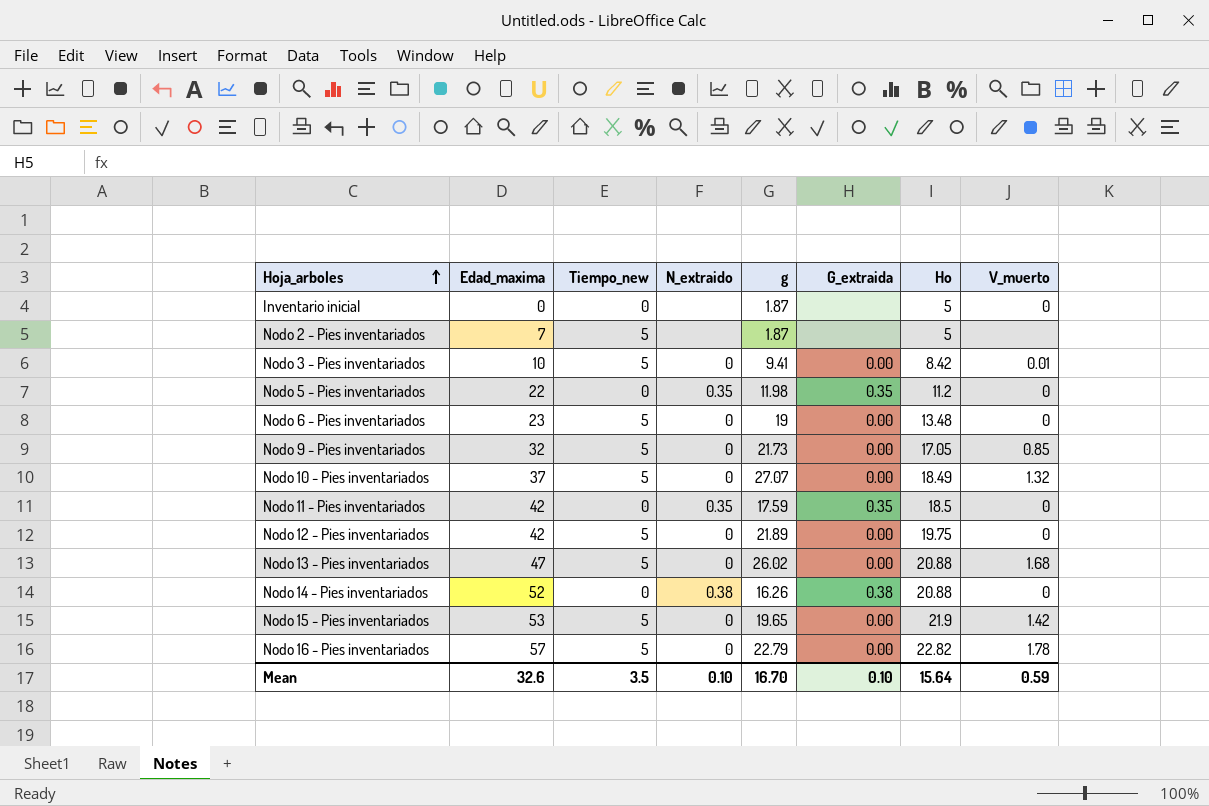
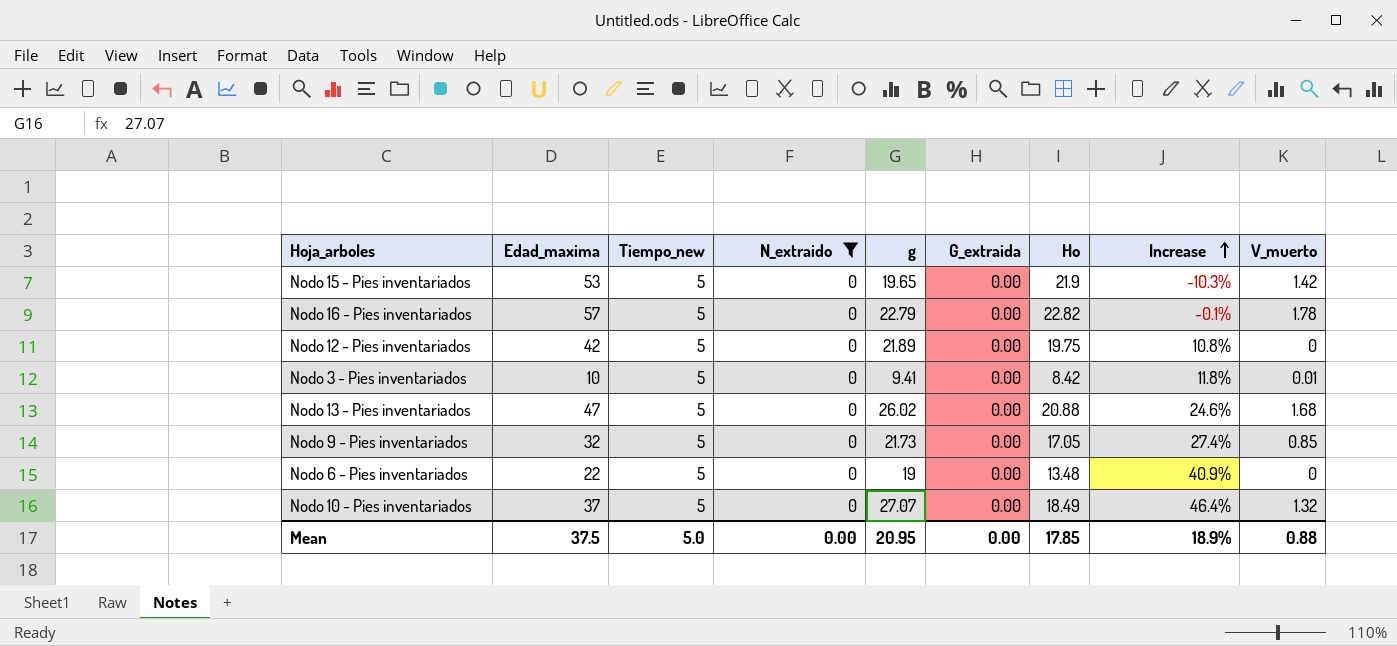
filter: none -> N_extraido = 0
row order: Hoja_arboles ascending -> Increase ascending
column Increase | formula: none -> ([g] - [Ho]) / [Ho]
Nodo 6 - Pies inventariados | Edad_maxima: 23 -> 22
Mean | Edad_maxima: 32.6 -> 37.5
Mean | Tiempo_new: 3.5 -> 5.0
Mean | N_extraido: 0.10 -> 0.00
Mean | g: 16.70 -> 20.95
Mean | G_extraida: 0.10 -> 0.00
Mean | Ho: 15.64 -> 17.85
Mean | V_muerto: 0.59 -> 0.88

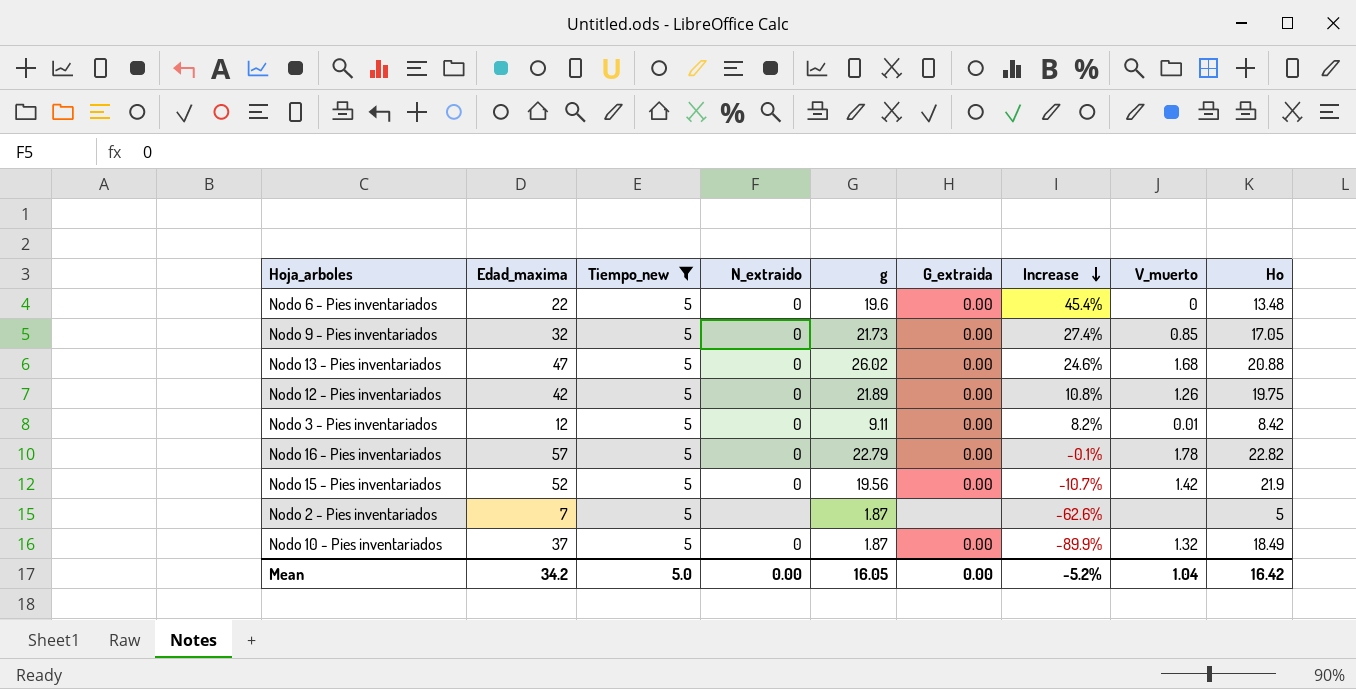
filter: N_extraido = 0 -> Tiempo_new = 5
row order: Increase ascending -> Increase descending
column Ho | position: 7 -> 9
Nodo 6 - Pies inventariados | g: 19 -> 19.6
Nodo 6 - Pies inventariados | Increase: 40.9% -> 45.4%
Nodo 12 - Pies inventariados | V_muerto: 0 -> 1.26
Nodo 3 - Pies inventariados | Edad_maxima: 10 -> 12
Nodo 3 - Pies inventariados | g: 9.41 -> 9.11
Nodo 3 - Pies inventariados | Increase: 11.8% -> 8.2%
Nodo 15 - Pies inventariados | Edad_maxima: 53 -> 52
Nodo 15 - Pies inventariados | g: 19.65 -> 19.56
Nodo 15 - Pies inventariados | Increase: -10.3% -> -10.7%
Nodo 10 - Pies inventariados | g: 27.07 -> 1.87
Nodo 10 - Pies inventariados | Increase: 46.4% -> -89.9%
Mean | Edad_maxima: 37.5 -> 34.2
Mean | g: 20.95 -> 16.05
Mean | Increase: 18.9% -> -5.2%
Mean | V_muerto: 0.88 -> 1.04
Mean | Ho: 17.85 -> 16.42

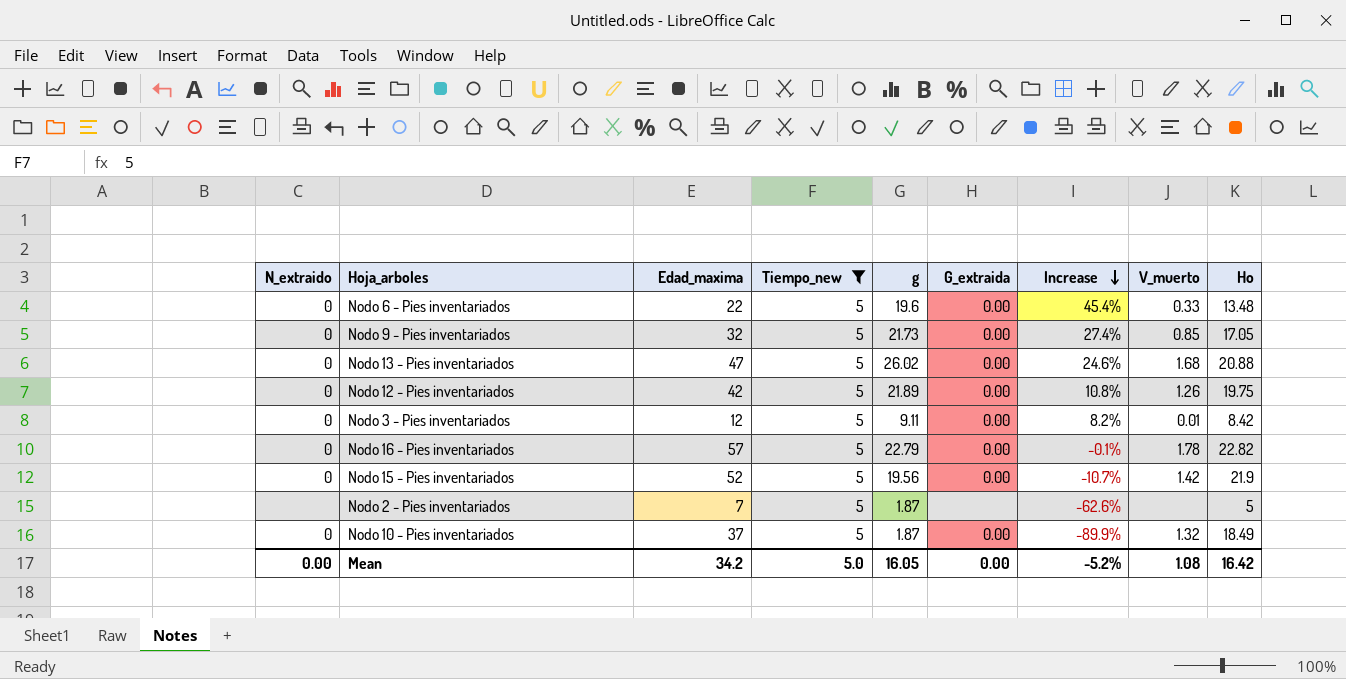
column N_extraido | position: 4 -> 1
Nodo 6 - Pies inventariados | V_muerto: 0 -> 0.33
Mean | V_muerto: 1.04 -> 1.08

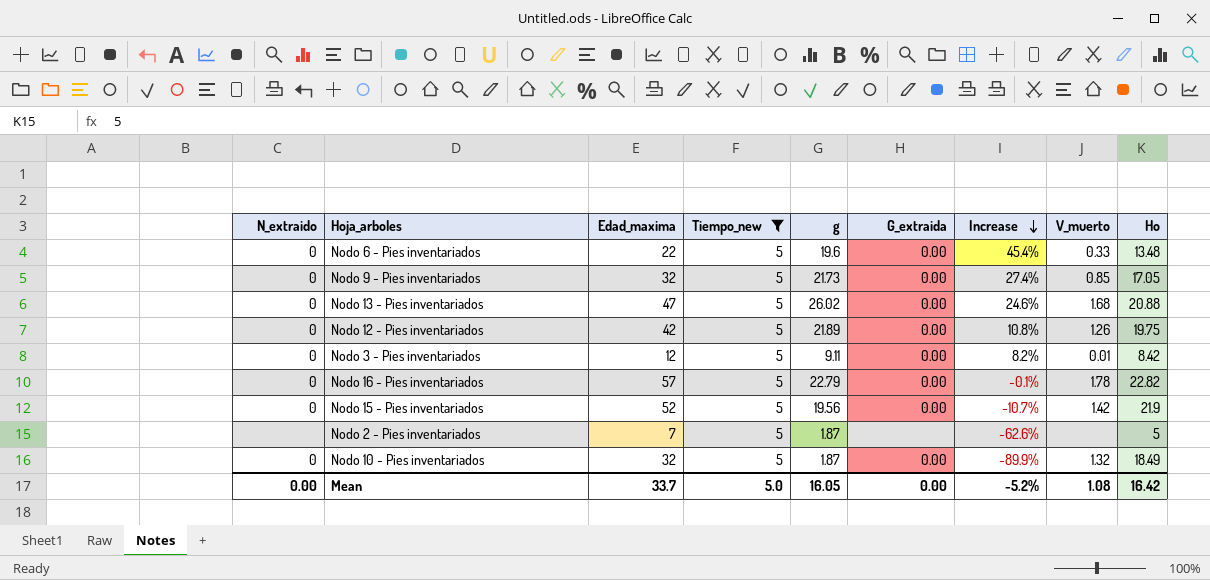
Nodo 10 - Pies inventariados | Edad_maxima: 37 -> 32
Mean | Edad_maxima: 34.2 -> 33.7

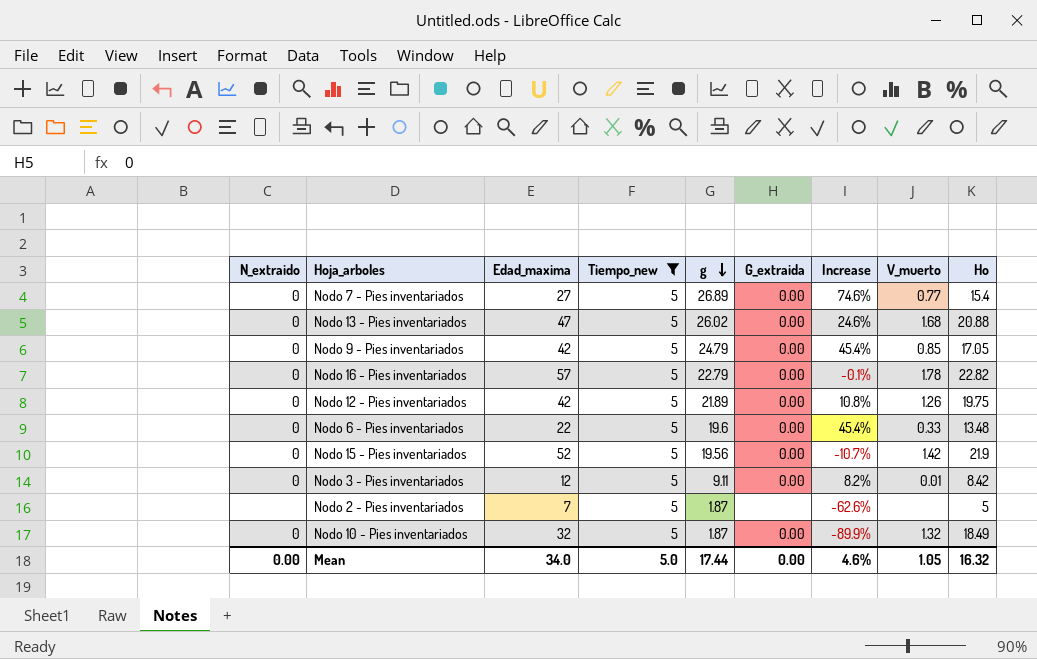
row order: Increase descending -> g descending
row Nodo 7 - Pies inventariados: none -> 0 | 27 | 5 | 26.89 | 0.00 | 74.6% | 0.77 | 15.4
Nodo 9 - Pies inventariados | Edad_maxima: 32 -> 42
Nodo 9 - Pies inventariados | g: 21.73 -> 24.79
Nodo 9 - Pies inventariados | Increase: 27.4% -> 45.4%
Mean | Edad_maxima: 33.7 -> 34.0
Mean | g: 16.05 -> 17.44
Mean | Increase: -5.2% -> 4.6%
Mean | V_muerto: 1.08 -> 1.05
Mean | Ho: 16.42 -> 16.32

